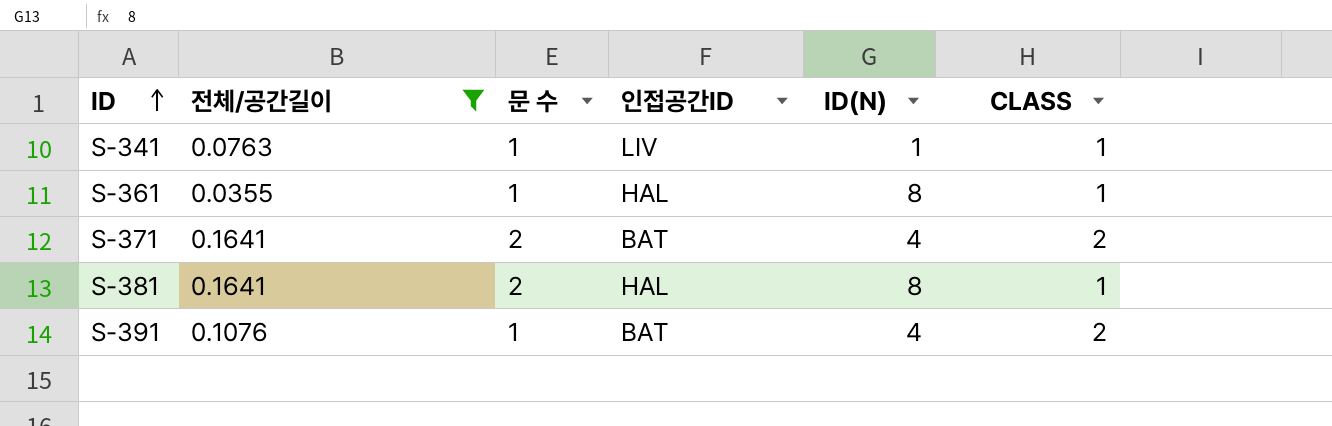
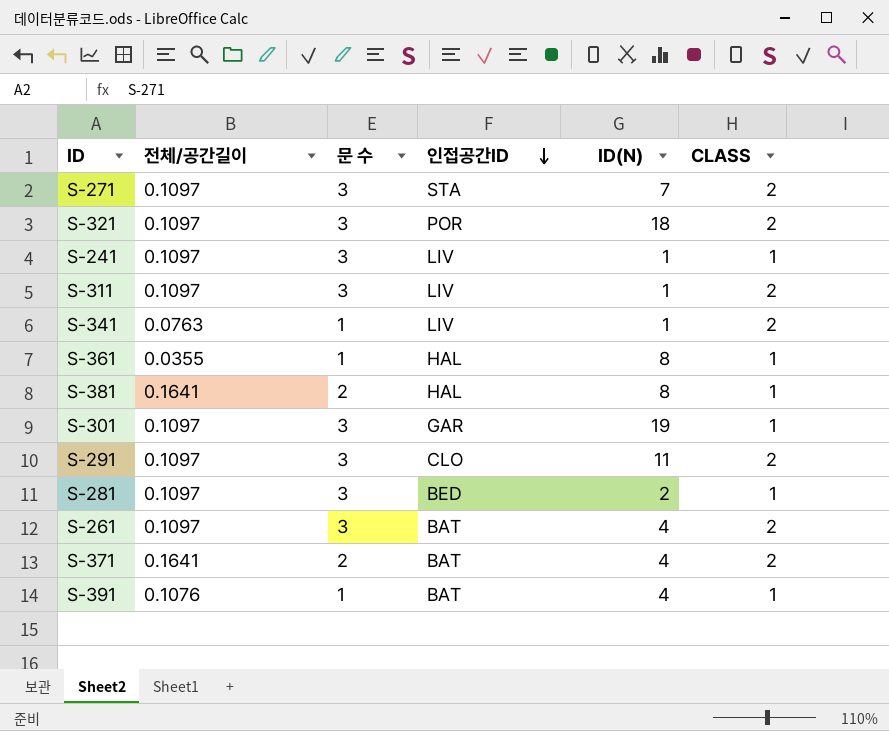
filter: 전체/공간길이 != 0.1097 -> none
row order: ID ascending -> 인접공간ID descending
S-341 | CLASS: 1 -> 2
S-391 | CLASS: 2 -> 1

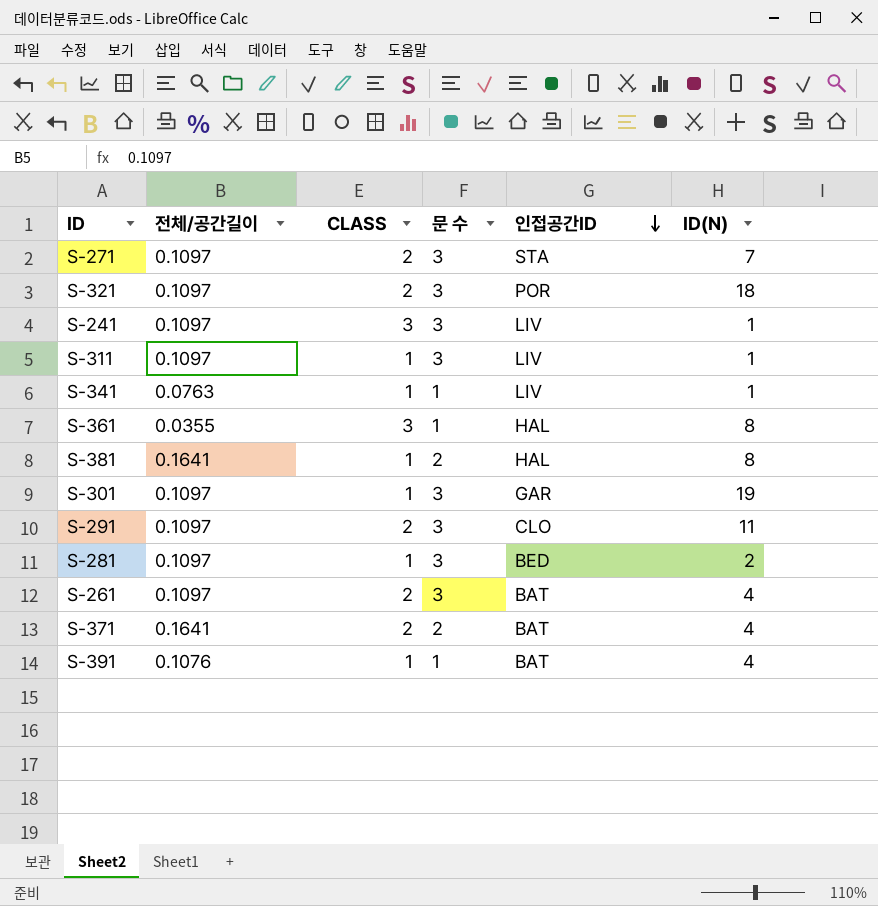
column CLASS | position: 6 -> 3
S-241 | CLASS: 1 -> 3
S-311 | CLASS: 2 -> 1
S-341 | CLASS: 2 -> 1
S-361 | CLASS: 1 -> 3

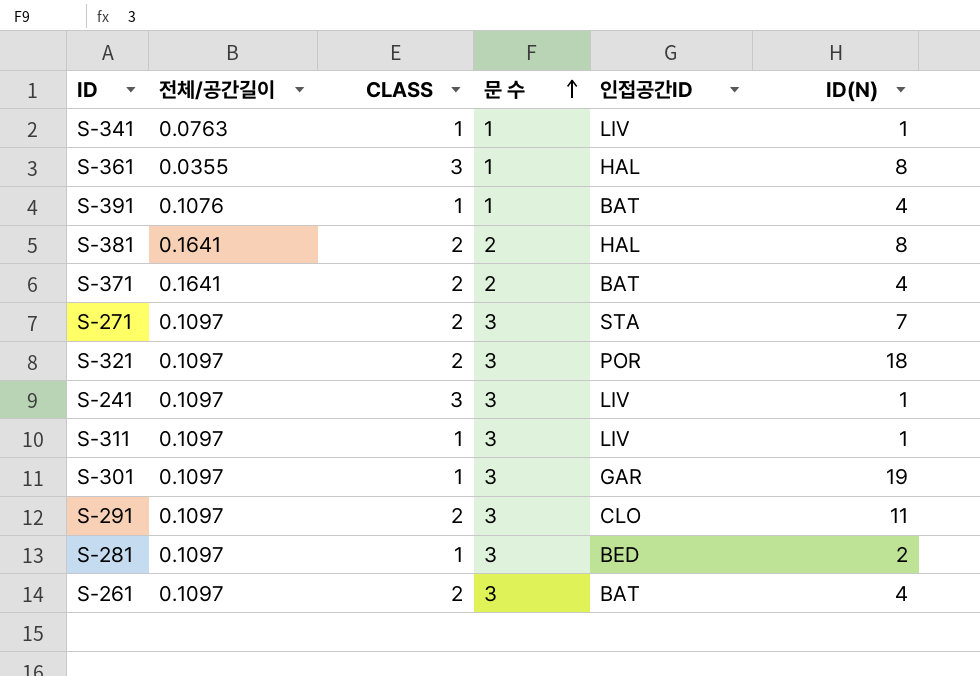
row order: 인접공간ID descending -> 문 수 ascending
S-381 | CLASS: 1 -> 2

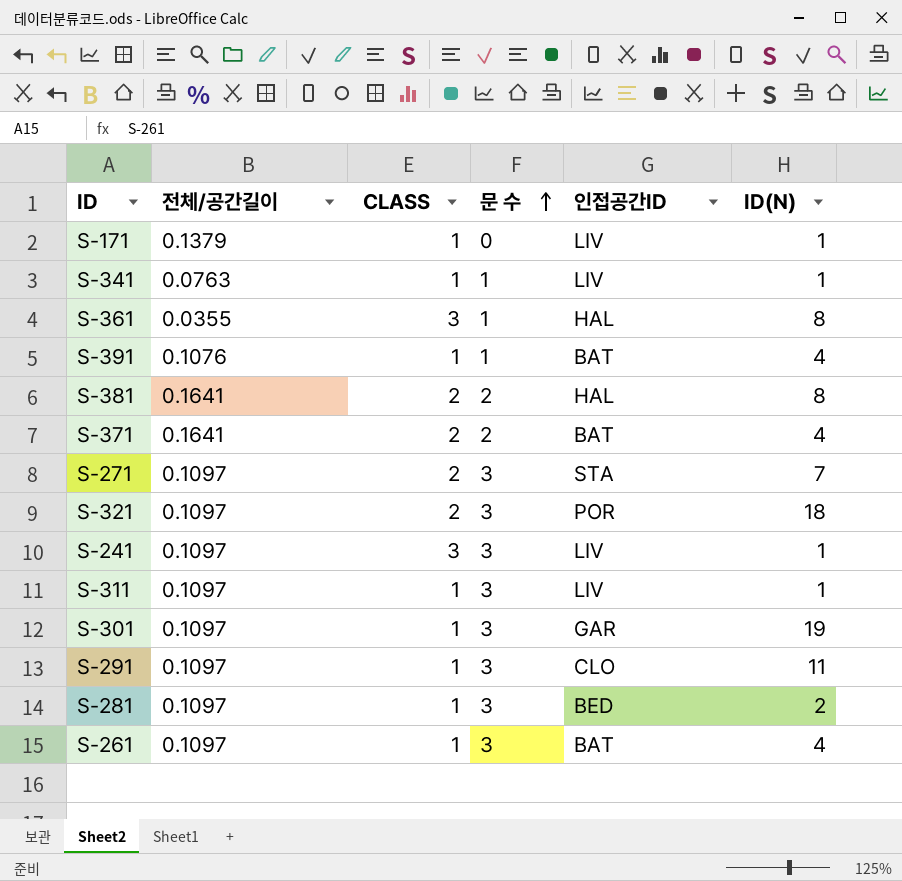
row S-171: none -> 0.1379 | 1 | 0 | LIV | 1
S-291 | CLASS: 2 -> 1
S-261 | CLASS: 2 -> 1

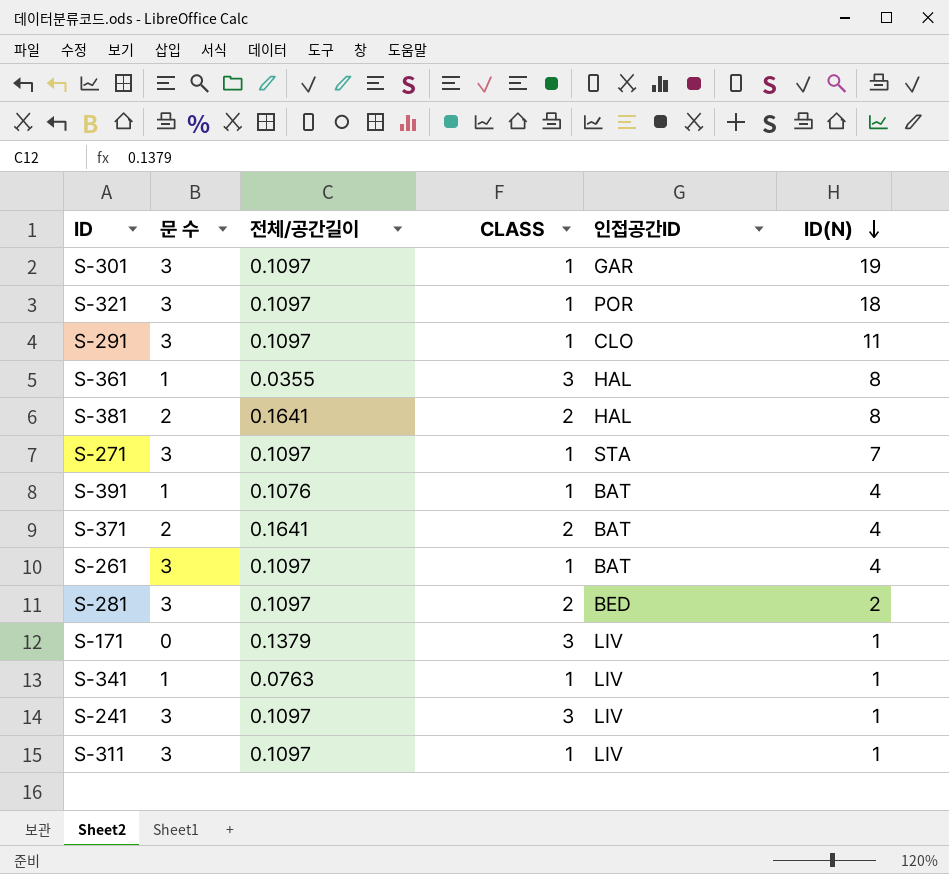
row order: 문 수 ascending -> ID(N) descending
column 문 수 | position: 4 -> 2
S-321 | CLASS: 2 -> 1
S-271 | CLASS: 2 -> 1
S-281 | CLASS: 1 -> 2
S-171 | CLASS: 1 -> 3

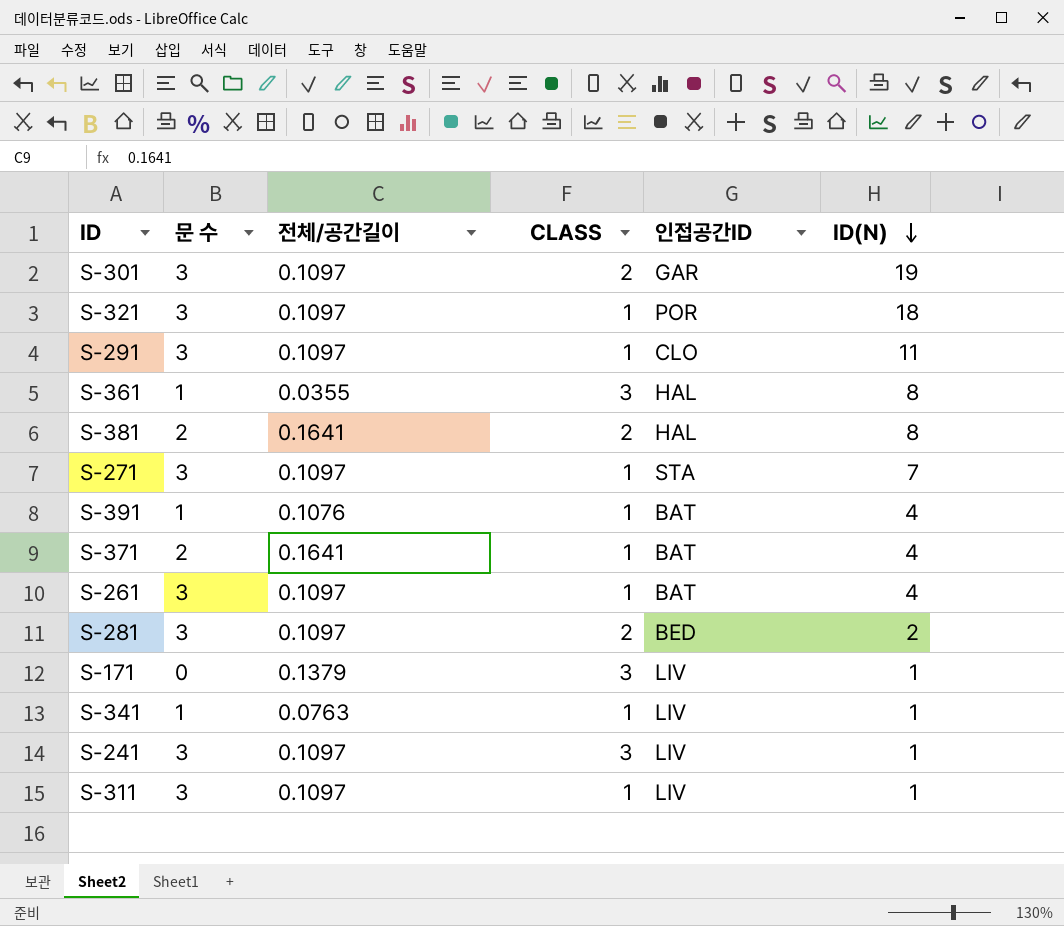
S-301 | CLASS: 1 -> 2
S-371 | CLASS: 2 -> 1

